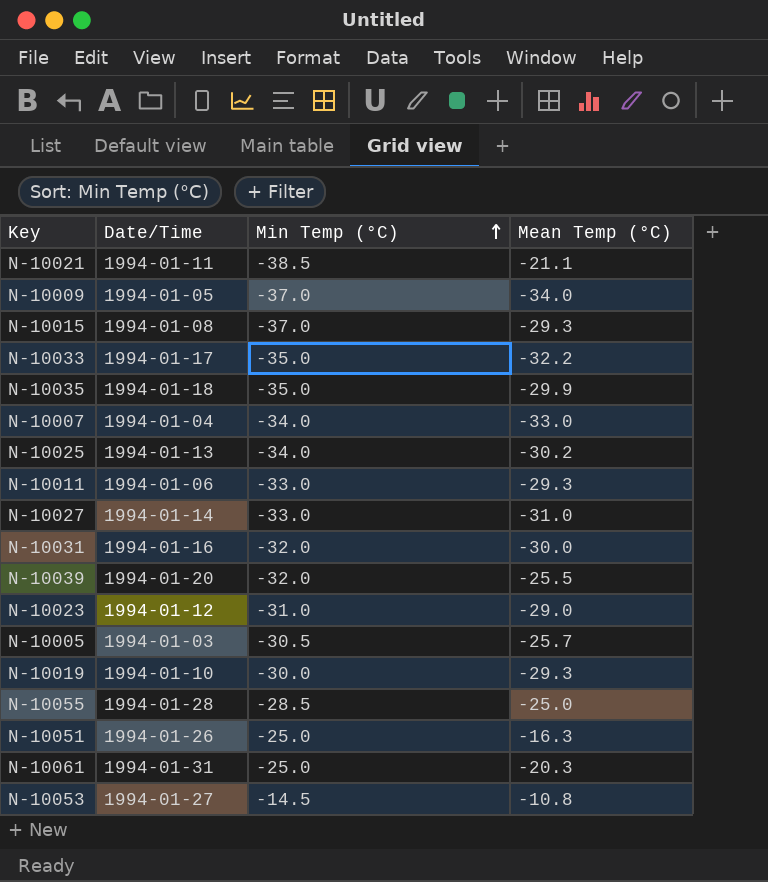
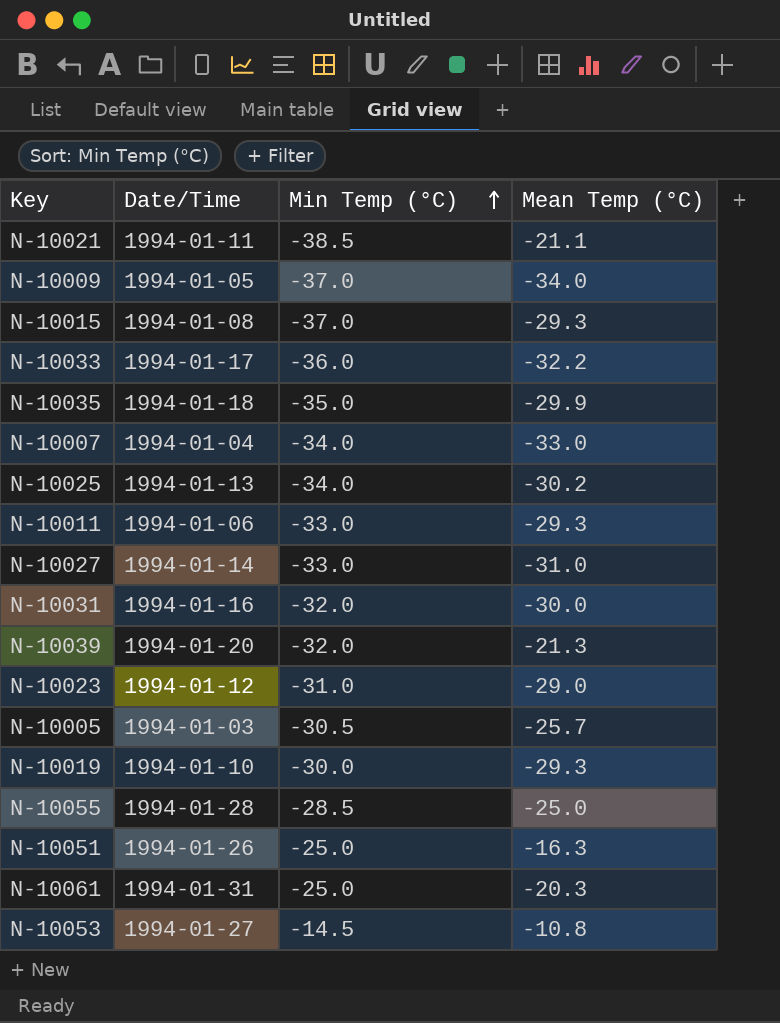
N-10033 | Min Temp (°C): -35.0 -> -36.0
N-10039 | Mean Temp (°C): -25.5 -> -21.3

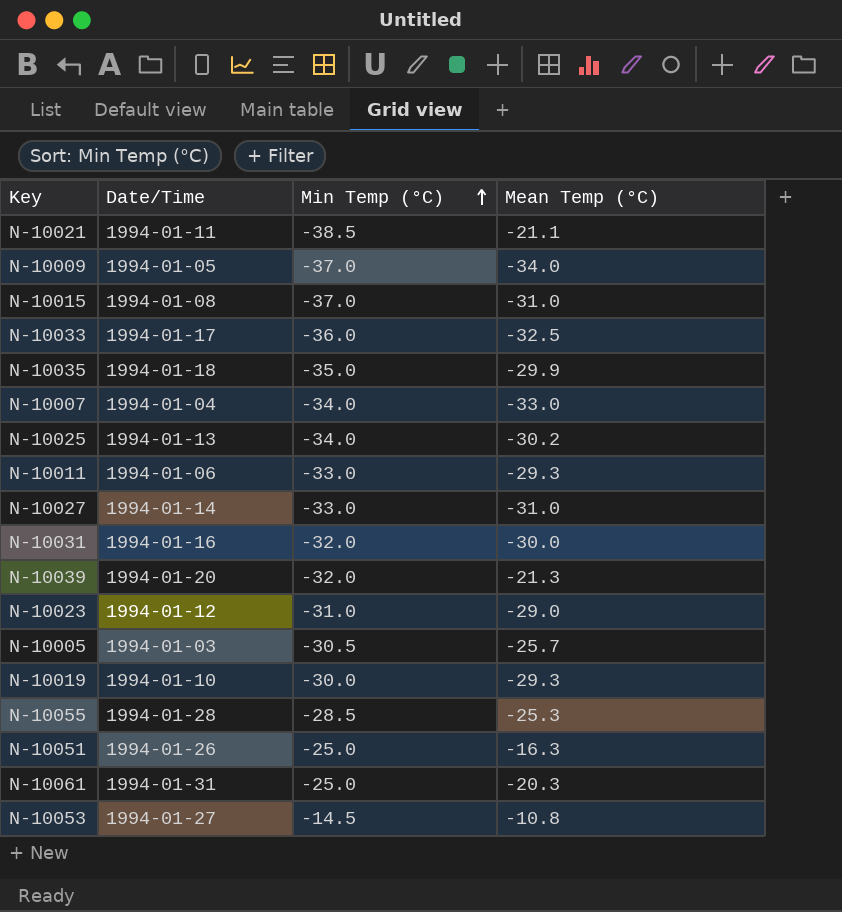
N-10015 | Mean Temp (°C): -29.3 -> -31.0
N-10033 | Mean Temp (°C): -32.2 -> -32.5
N-10055 | Mean Temp (°C): -25.0 -> -25.3

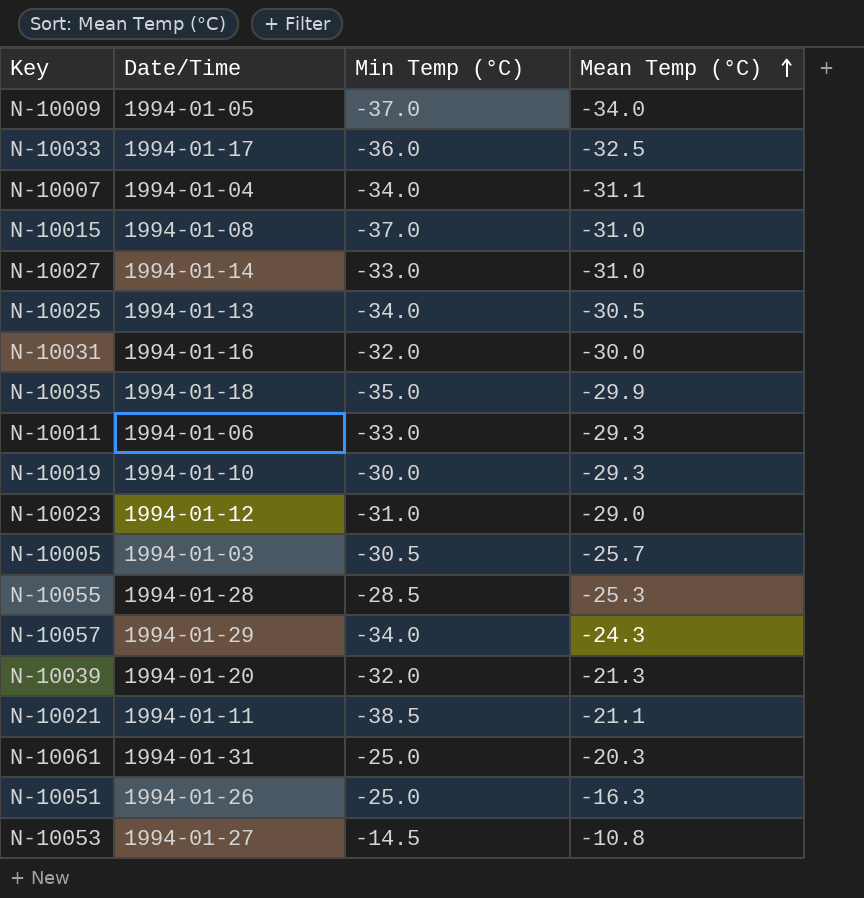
row order: Min Temp (°C) ascending -> Mean Temp (°C) ascending
N-10007 | Mean Temp (°C): -33.0 -> -31.1
N-10025 | Mean Temp (°C): -30.2 -> -30.5
row N-10057: none -> 1994-01-29 | -34.0 | -24.3

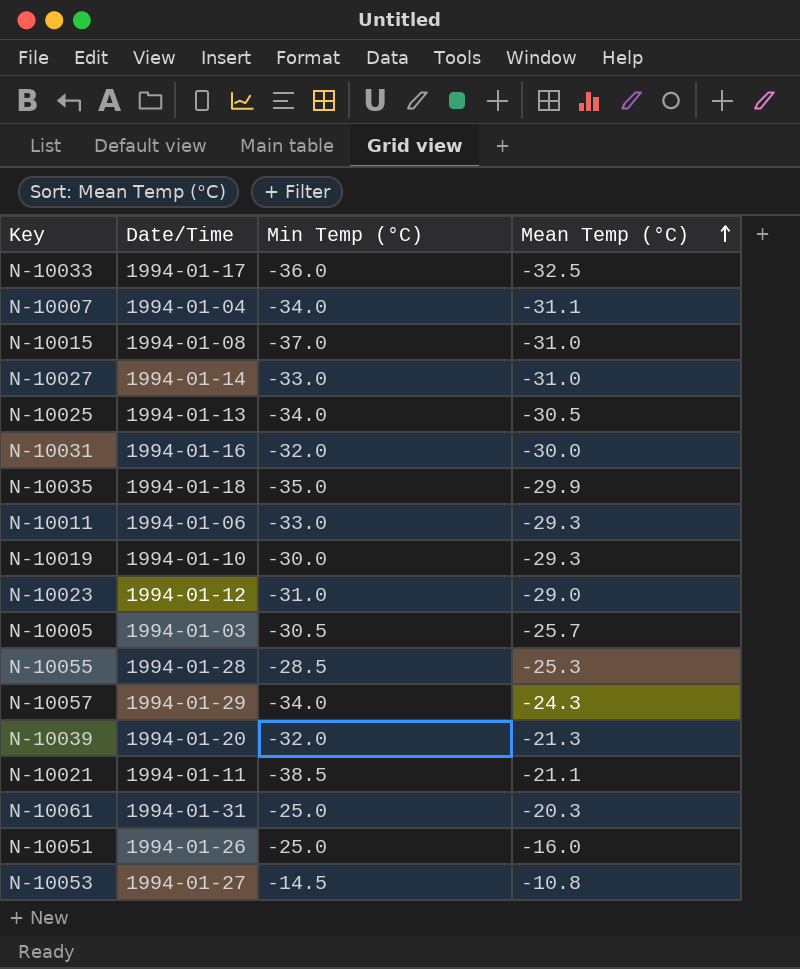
row N-10009: 1994-01-05 | -37.0 | -34.0 -> none
N-10051 | Mean Temp (°C): -16.3 -> -16.0

